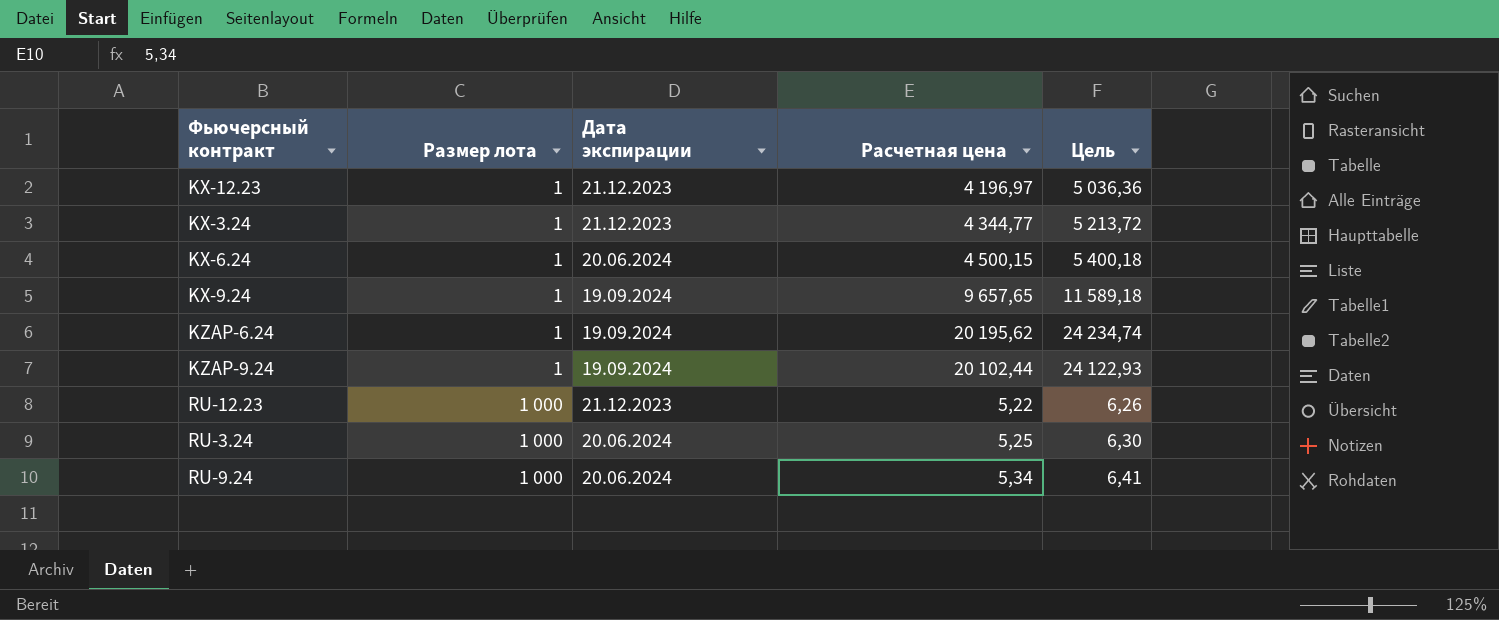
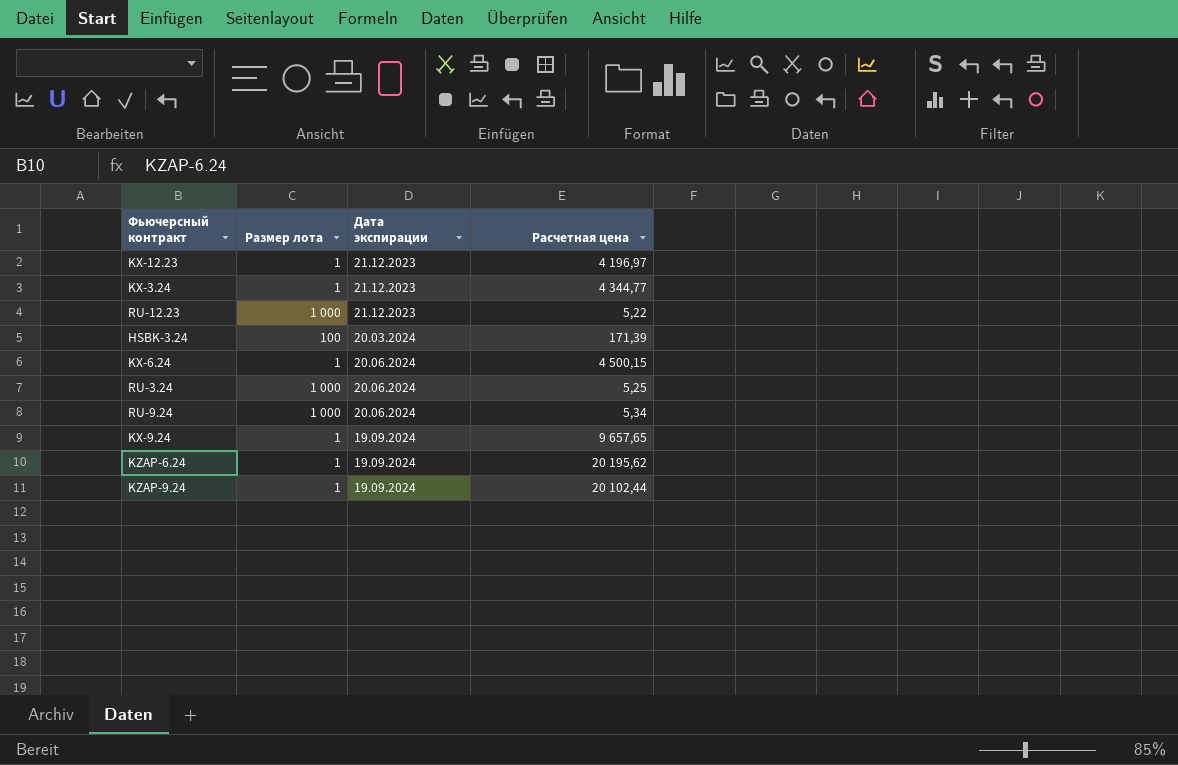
row order: Размер лота ascending -> Дата экспирации ascending
column Цель | formula: [Расчетная цена] * 1,2 -> none
row HSBK-3.24: none -> 100 | 20.03.2024 | 171,39

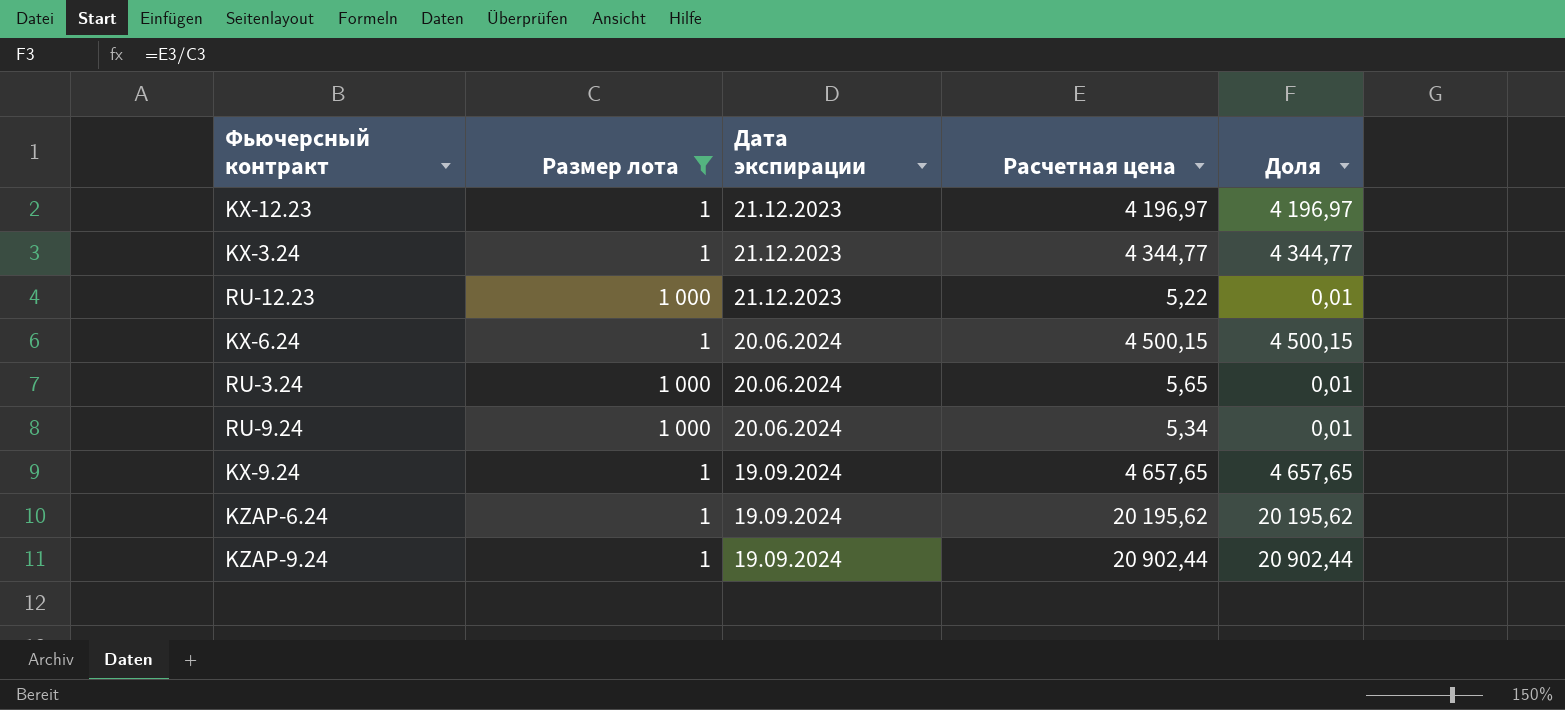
filter: none -> Размер лота != 100
column Доля | formula: none -> [Расчетная цена] / [Размер лота]
RU-3.24 | Расчетная цена: 5,25 -> 5,65
KX-9.24 | Расчетная цена: 9 657,65 -> 4 657,65
KZAP-9.24 | Расчетная цена: 20 102,44 -> 20 902,44

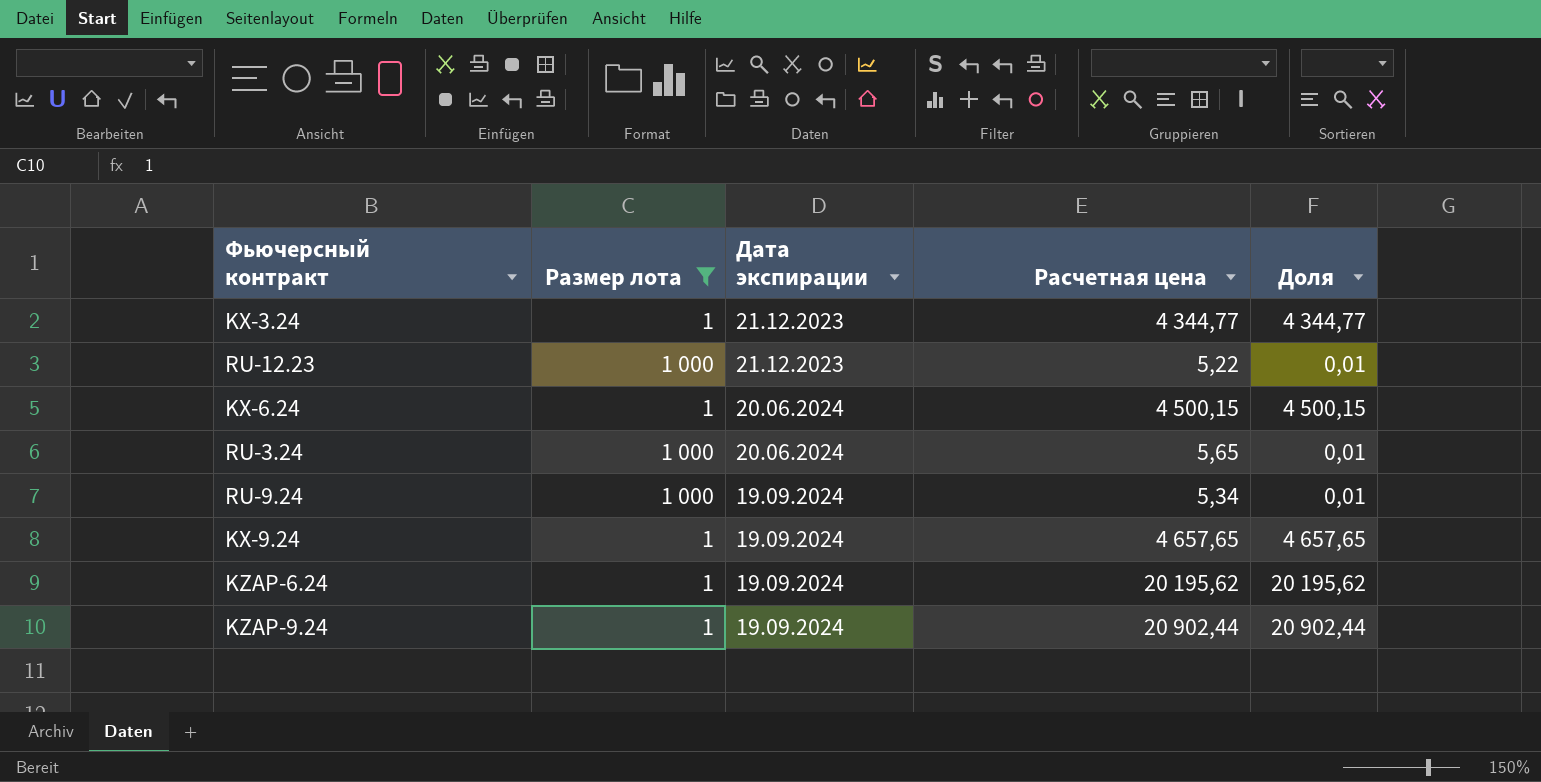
row KX-12.23: 1 | 21.12.2023 | 4 196,97 | 4 196,97 -> none
RU-9.24 | Дата экспирации: 20.06.2024 -> 19.09.2024

